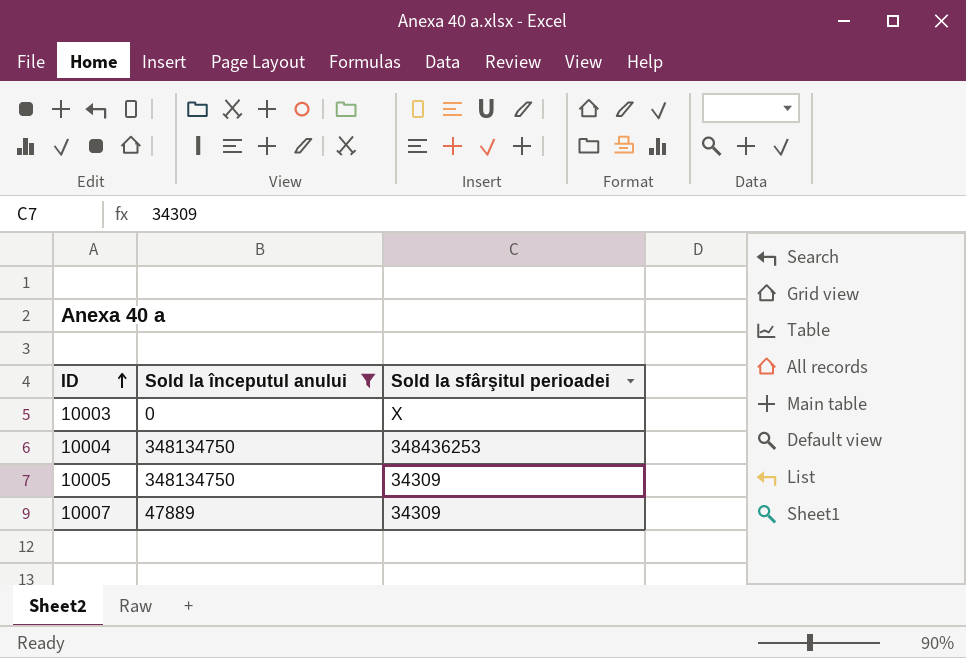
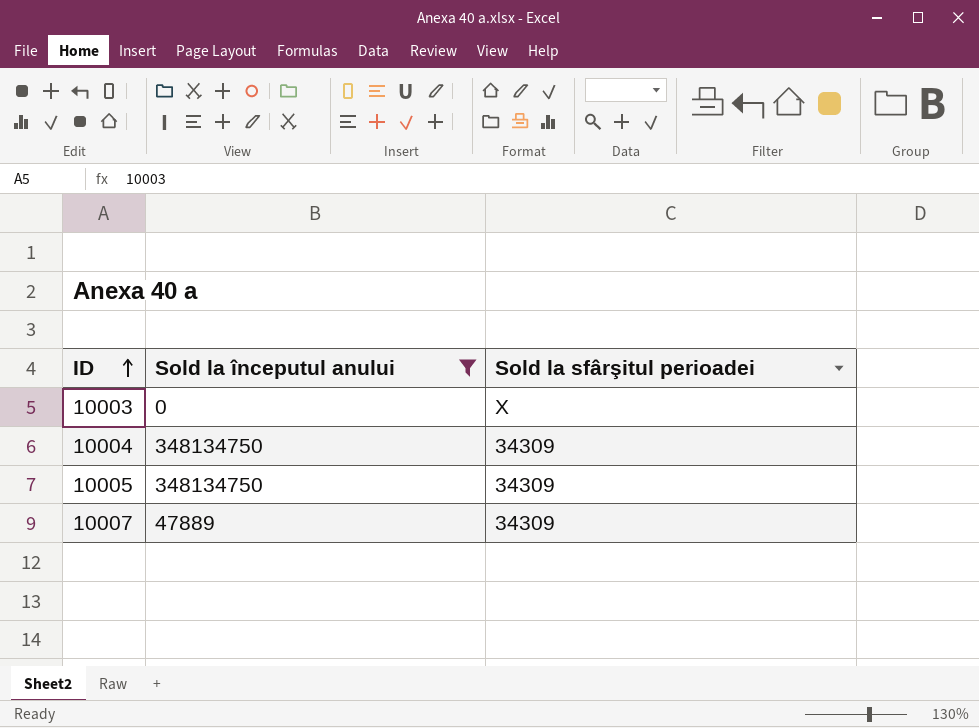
10004 | Sold la sfârşitul perioadei: 348436253 -> 34309

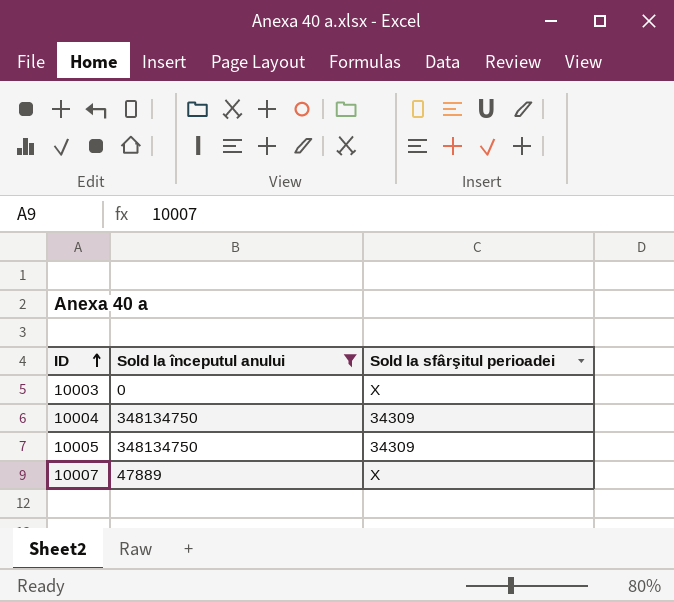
10007 | Sold la sfârşitul perioadei: 34309 -> X

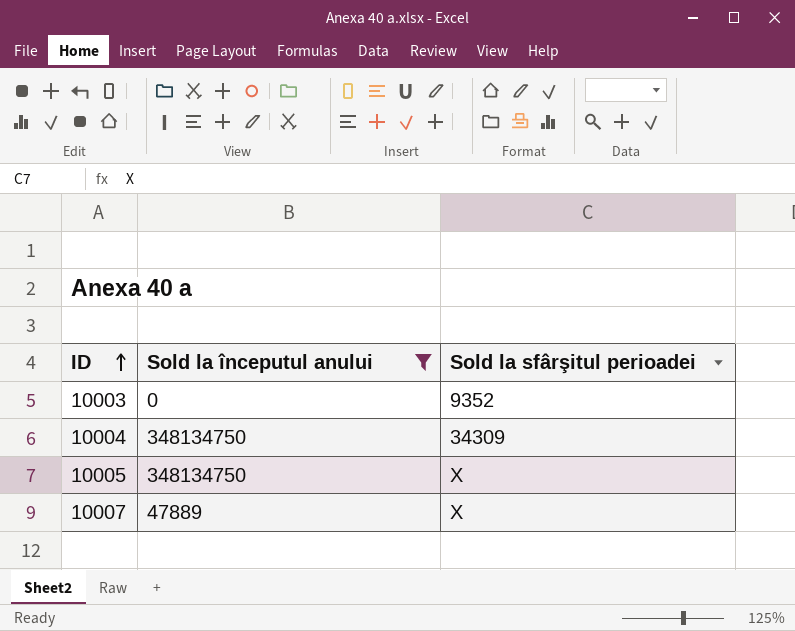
10003 | Sold la sfârşitul perioadei: X -> 9352
10005 | Sold la sfârşitul perioadei: 34309 -> X

